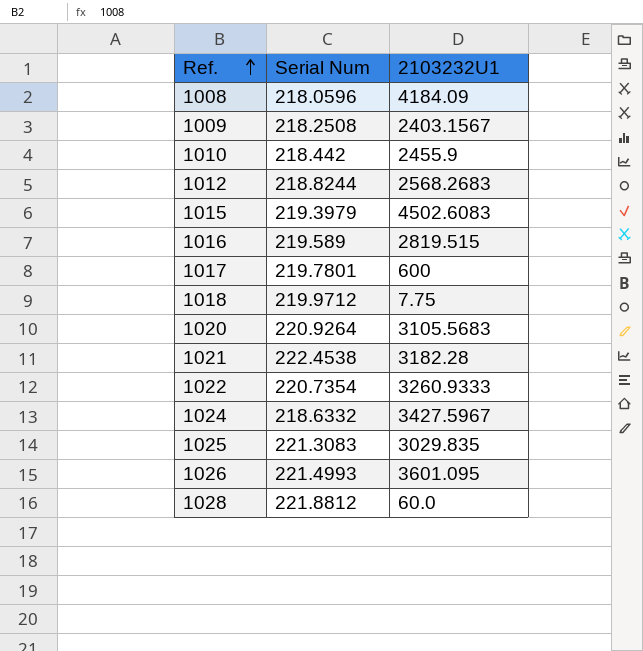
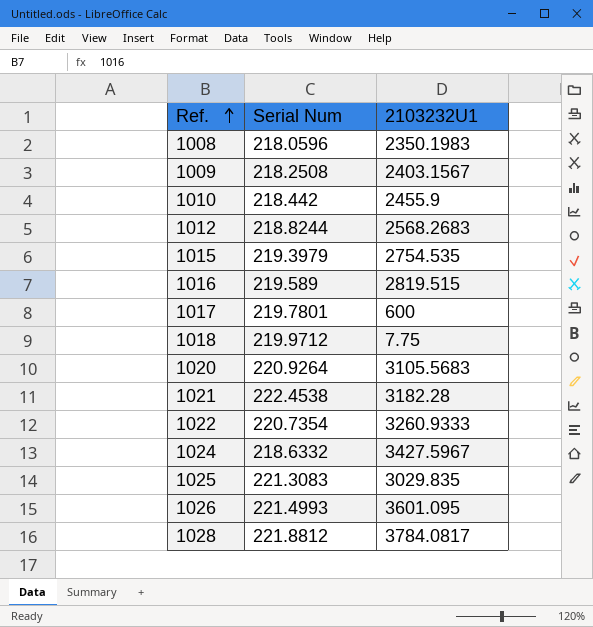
1008 | 2103232U1: 4184.09 -> 2350.1983
1015 | 2103232U1: 4502.6083 -> 2754.535
1028 | 2103232U1: 60.0 -> 3784.0817

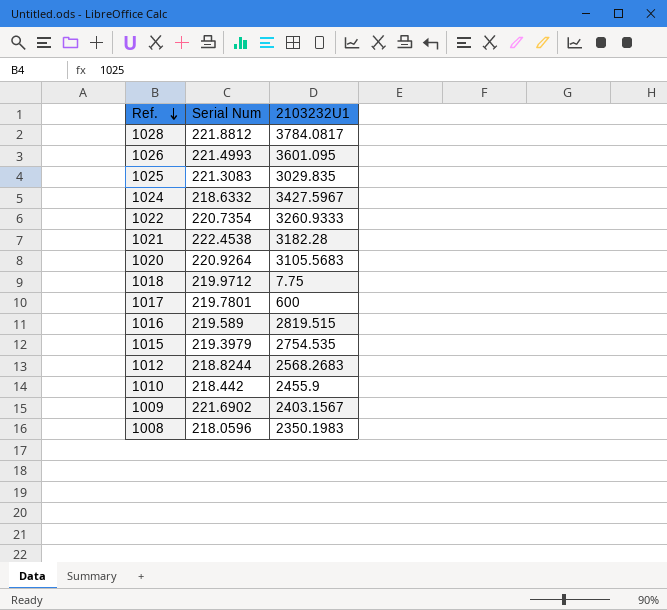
row order: Ref. ascending -> Ref. descending
1009 | Serial Num: 218.2508 -> 221.6902

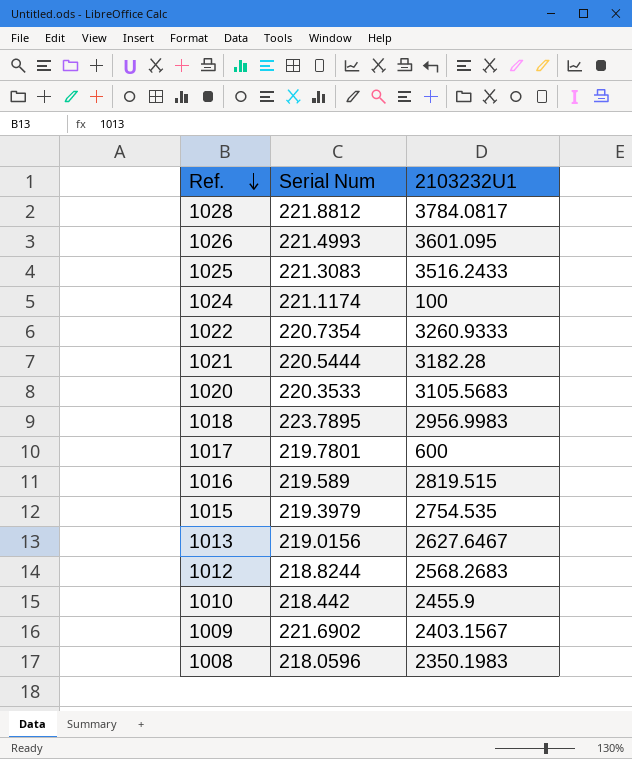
1025 | 2103232U1: 3029.835 -> 3516.2433
1024 | Serial Num: 218.6332 -> 221.1174
1024 | 2103232U1: 3427.5967 -> 100
1021 | Serial Num: 222.4538 -> 220.5444
1020 | Serial Num: 220.9264 -> 220.3533
1018 | Serial Num: 219.9712 -> 223.7895
1018 | 2103232U1: 7.75 -> 2956.9983
row 1013: none -> 219.0156 | 2627.6467

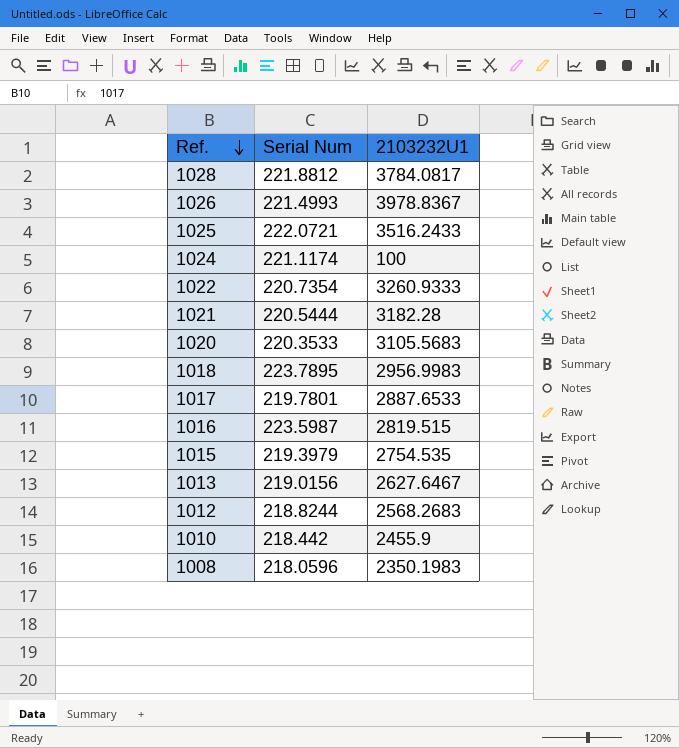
row 1009: 221.6902 | 2403.1567 -> none
1026 | 2103232U1: 3601.095 -> 3978.8367
1025 | Serial Num: 221.3083 -> 222.0721
1017 | 2103232U1: 600 -> 2887.6533
1016 | Serial Num: 219.589 -> 223.5987

